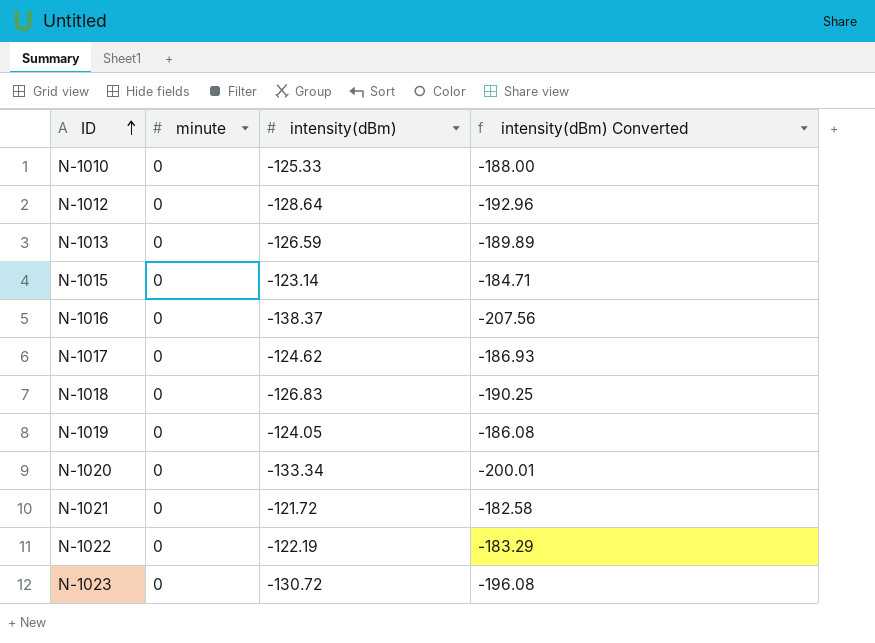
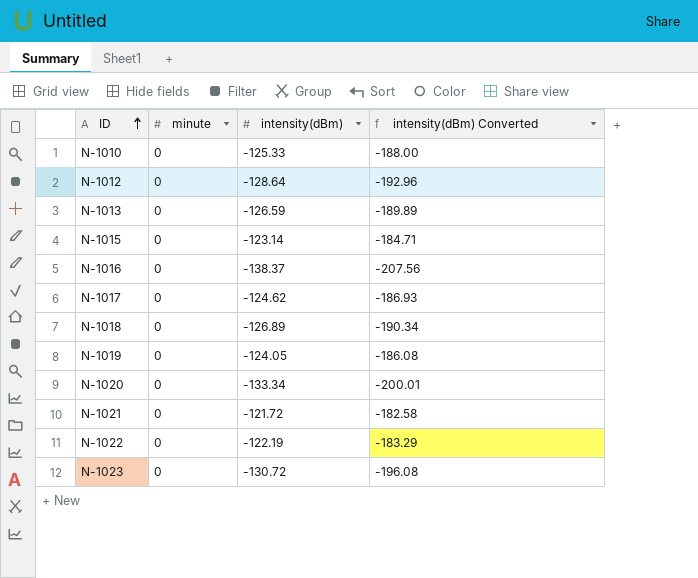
N-1018 | intensity(dBm): -126.83 -> -126.89
N-1018 | intensity(dBm) Converted: -190.25 -> -190.34

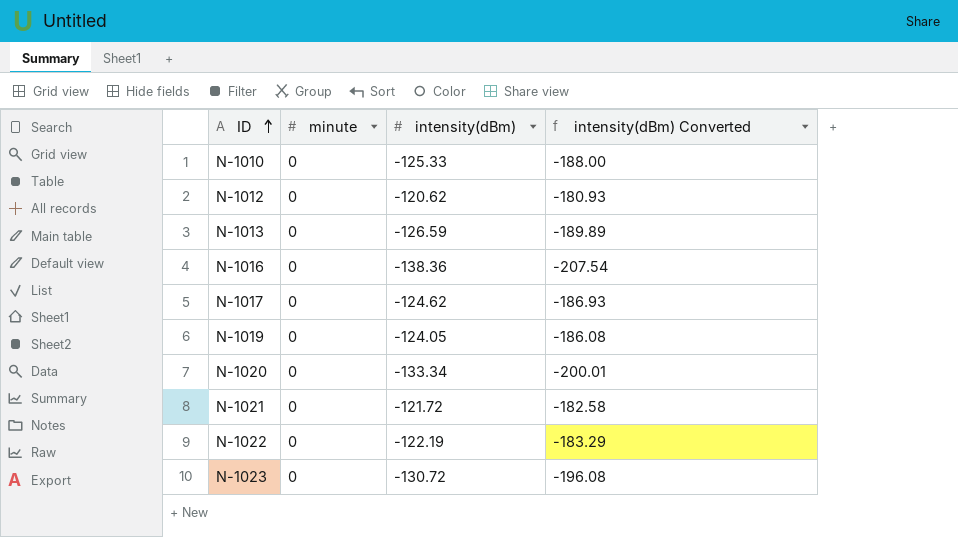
row N-1015: 0 | -123.14 | -184.71 -> none
row N-1018: 0 | -126.89 | -190.34 -> none
N-1012 | intensity(dBm): -128.64 -> -120.62
N-1012 | intensity(dBm) Converted: -192.96 -> -180.93
N-1016 | intensity(dBm): -138.37 -> -138.36
N-1016 | intensity(dBm) Converted: -207.56 -> -207.54

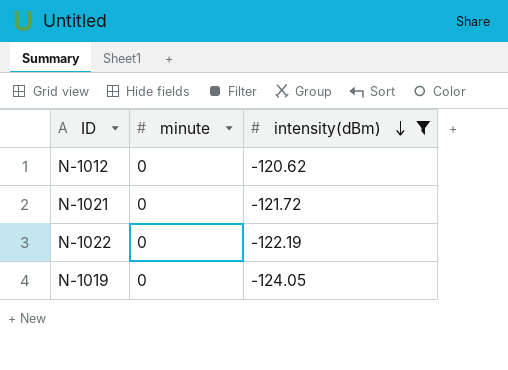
filter: none -> intensity(dBm) >= -124.05
row order: ID ascending -> intensity(dBm) descending
column intensity(dBm) Converted | formula: [intensity(dBm)] * 1.5 -> none

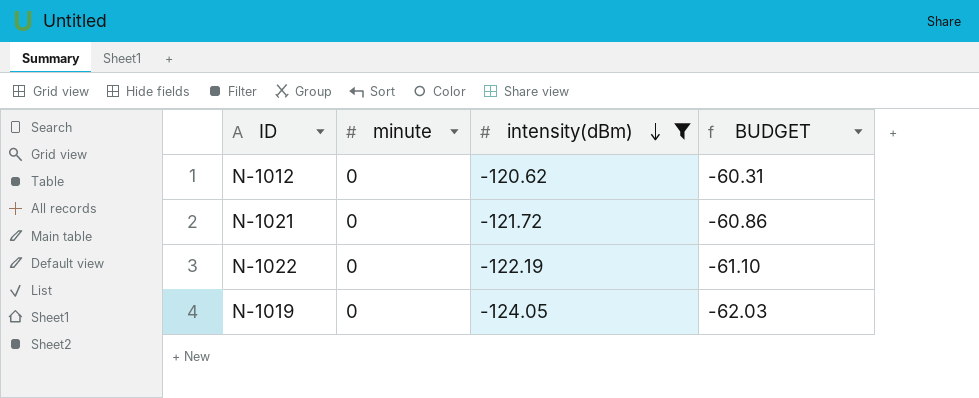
column BUDGET | formula: none -> [intensity(dBm)] * 0.5

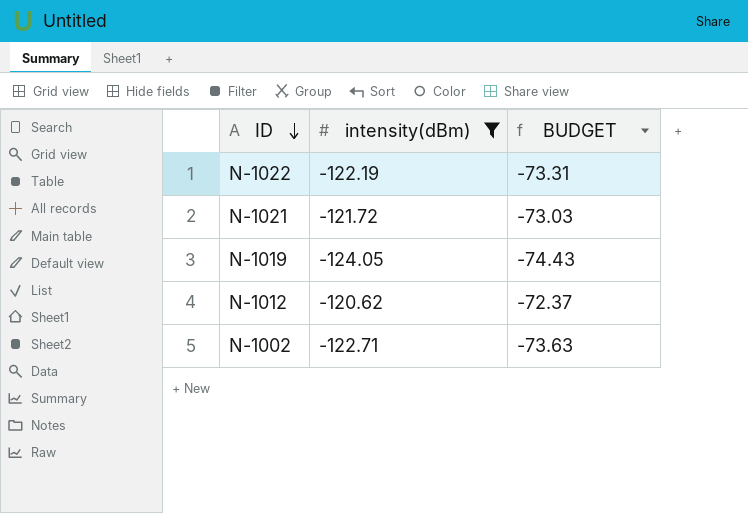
row order: intensity(dBm) descending -> ID descending
column minute | position: 2 -> none
column BUDGET | formula: [intensity(dBm)] * 0.5 -> [intensity(dBm)] * 0.6
row N-1002: none -> -122.71 | -73.63

